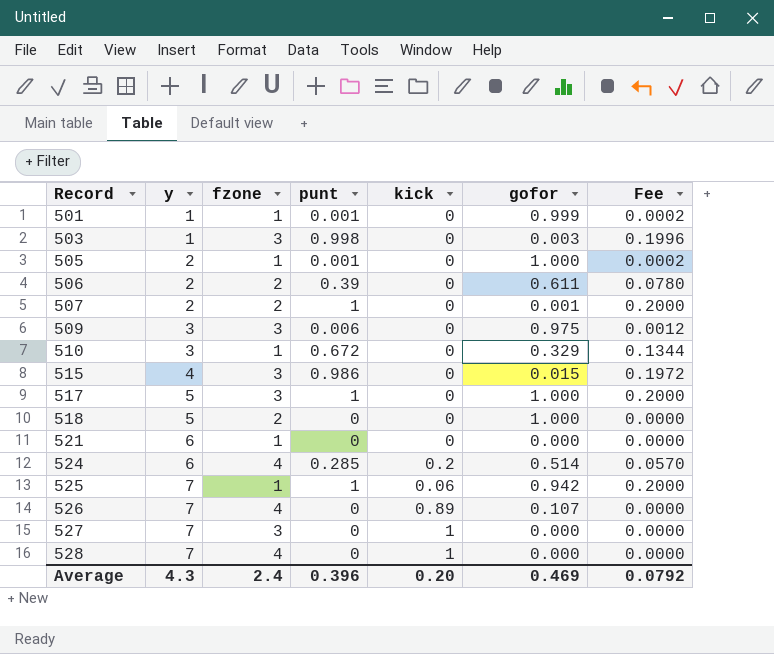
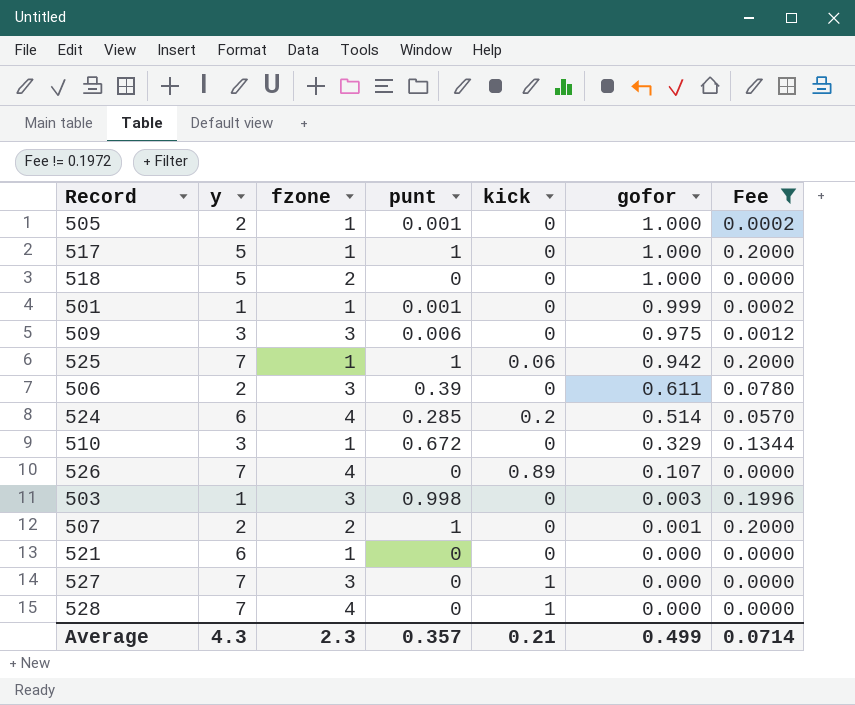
filter: none -> Fee != 0.1972
row order: Record ascending -> gofor descending
517 | fzone: 3 -> 1
506 | fzone: 2 -> 3
Average | fzone: 2.4 -> 2.3
Average | punt: 0.396 -> 0.357
Average | kick: 0.20 -> 0.21
Average | gofor: 0.469 -> 0.499
Average | Fee: 0.0792 -> 0.0714

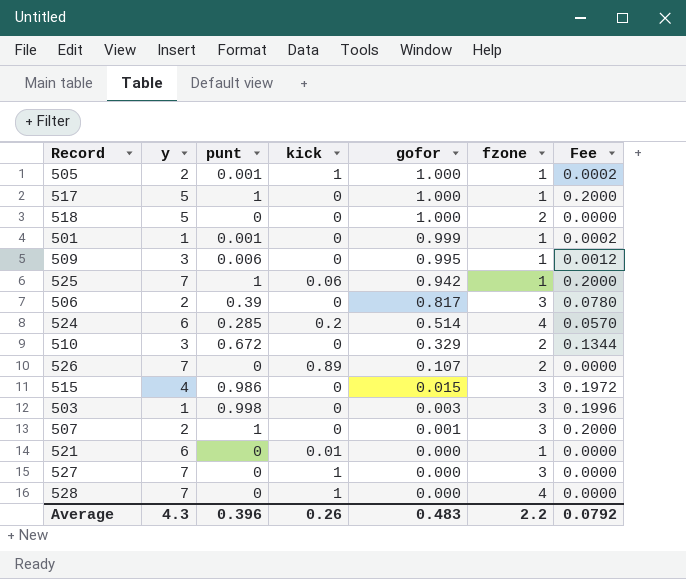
filter: Fee != 0.1972 -> none
column fzone | position: 3 -> 6
505 | kick: 0 -> 1
509 | gofor: 0.975 -> 0.995
509 | fzone: 3 -> 1
506 | gofor: 0.611 -> 0.817
510 | fzone: 1 -> 2
526 | fzone: 4 -> 2
507 | fzone: 2 -> 3
521 | kick: 0 -> 0.01
Average | punt: 0.357 -> 0.396
Average | kick: 0.21 -> 0.26
Average | gofor: 0.499 -> 0.483
Average | fzone: 2.3 -> 2.2
Average | Fee: 0.0714 -> 0.0792

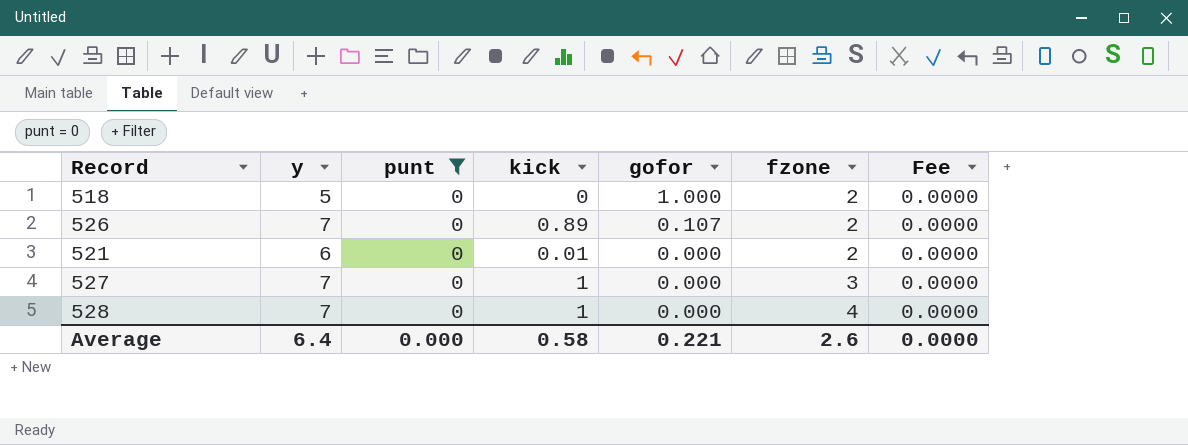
filter: none -> punt = 0
521 | fzone: 1 -> 2
Average | y: 4.3 -> 6.4
Average | punt: 0.396 -> 0.000
Average | kick: 0.26 -> 0.58
Average | gofor: 0.483 -> 0.221
Average | fzone: 2.2 -> 2.6
Average | Fee: 0.0792 -> 0.0000

